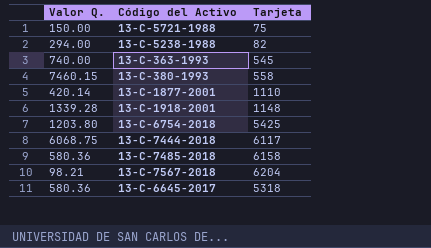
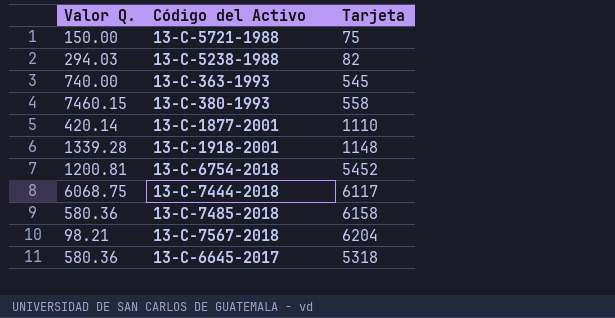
13-C-5238-1988 | Valor Q.: 294.00 -> 294.03
13-C-6754-2018 | Valor Q.: 1203.80 -> 1200.81
13-C-6754-2018 | Tarjeta: 5425 -> 5452

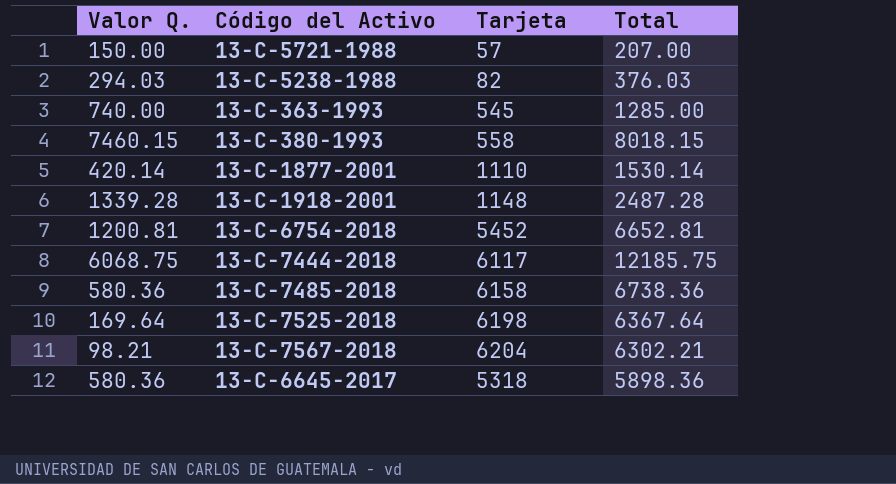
column Total | formula: none -> [Valor Q.] + [Tarjeta]
13-C-5721-1988 | Tarjeta: 75 -> 57
row 13-C-7525-2018: none -> 169.64 | 6198 | 6367.64

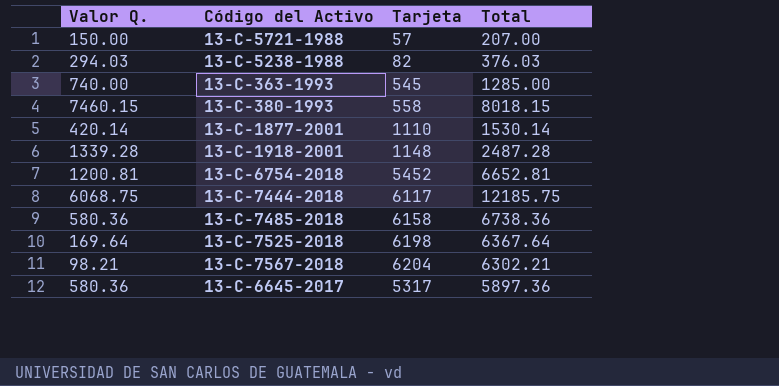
13-C-6645-2017 | Tarjeta: 5318 -> 5317
13-C-6645-2017 | Total: 5898.36 -> 5897.36

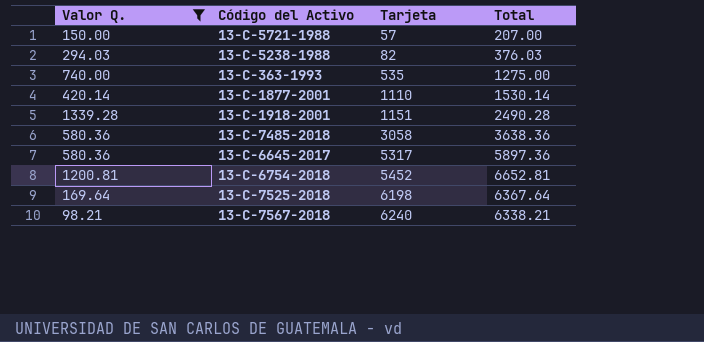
filter: none -> Valor Q. <= 1339.28
row order: none -> Tarjeta ascending
13-C-363-1993 | Tarjeta: 545 -> 535
13-C-363-1993 | Total: 1285.00 -> 1275.00
13-C-1918-2001 | Tarjeta: 1148 -> 1151
13-C-1918-2001 | Total: 2487.28 -> 2490.28
13-C-7485-2018 | Tarjeta: 6158 -> 3058
13-C-7485-2018 | Total: 6738.36 -> 3638.36
13-C-7567-2018 | Tarjeta: 6204 -> 6240
13-C-7567-2018 | Total: 6302.21 -> 6338.21

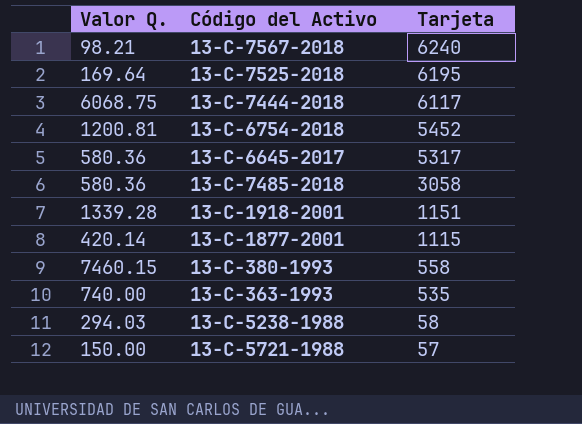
filter: Valor Q. <= 1339.28 -> none
row order: Tarjeta ascending -> Tarjeta descending
column Total | formula: [Valor Q.] + [Tarjeta] -> none
13-C-7525-2018 | Tarjeta: 6198 -> 6195
13-C-1877-2001 | Tarjeta: 1110 -> 1115
13-C-5238-1988 | Tarjeta: 82 -> 58

